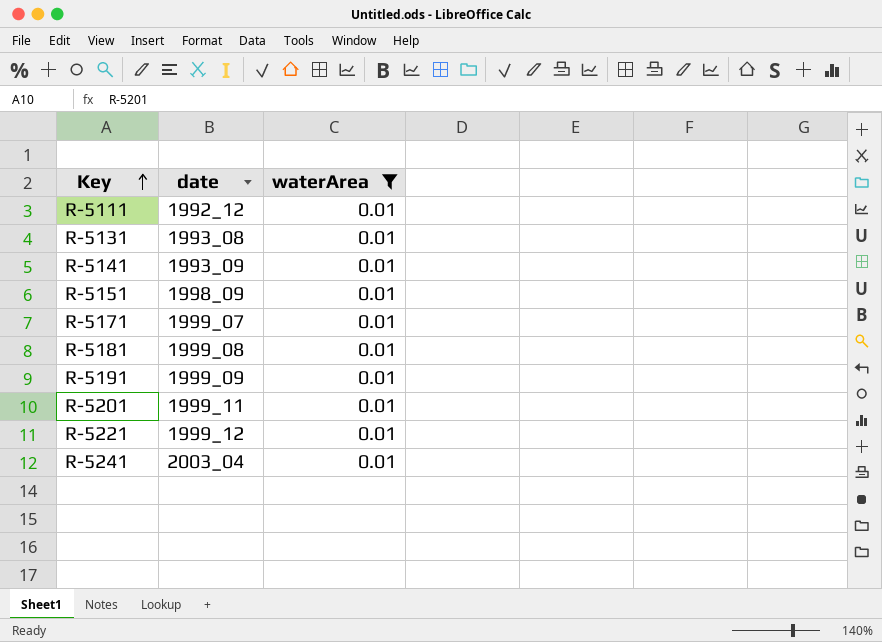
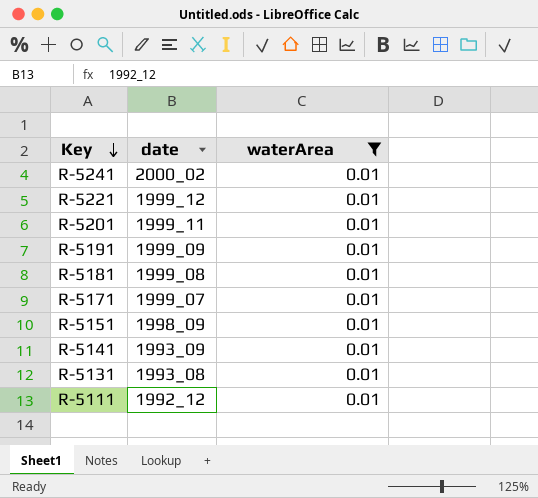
row order: Key ascending -> Key descending
R-5241 | date: 2003_04 -> 2000_02

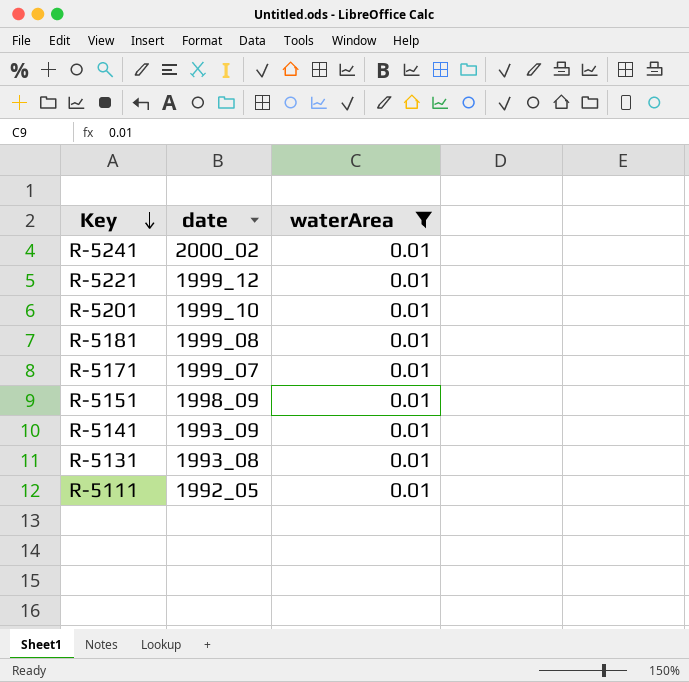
row R-5191: 1999_09 | 0.01 -> none
R-5201 | date: 1999_11 -> 1999_10
R-5111 | date: 1992_12 -> 1992_05

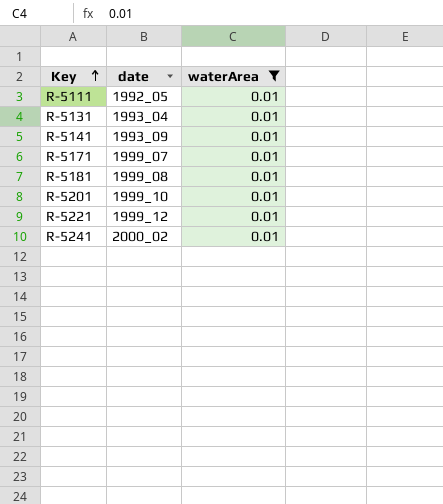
row order: Key descending -> Key ascending
row R-5151: 1998_09 | 0.01 -> none
R-5131 | date: 1993_08 -> 1993_04

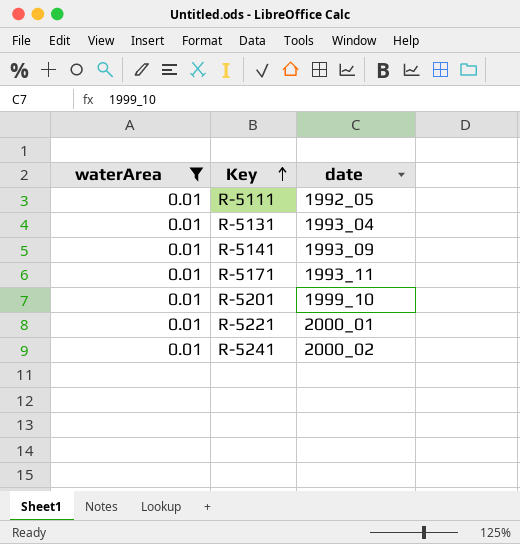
column waterArea | position: 3 -> 1
row R-5181: 1999_08 | 0.01 -> none
R-5171 | date: 1999_07 -> 1993_11
R-5221 | date: 1999_12 -> 2000_01

